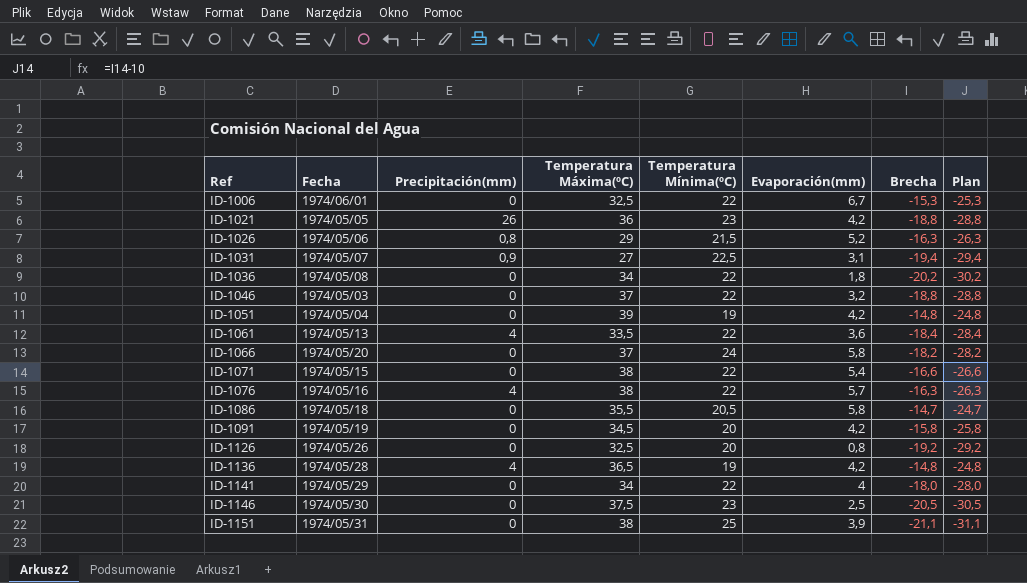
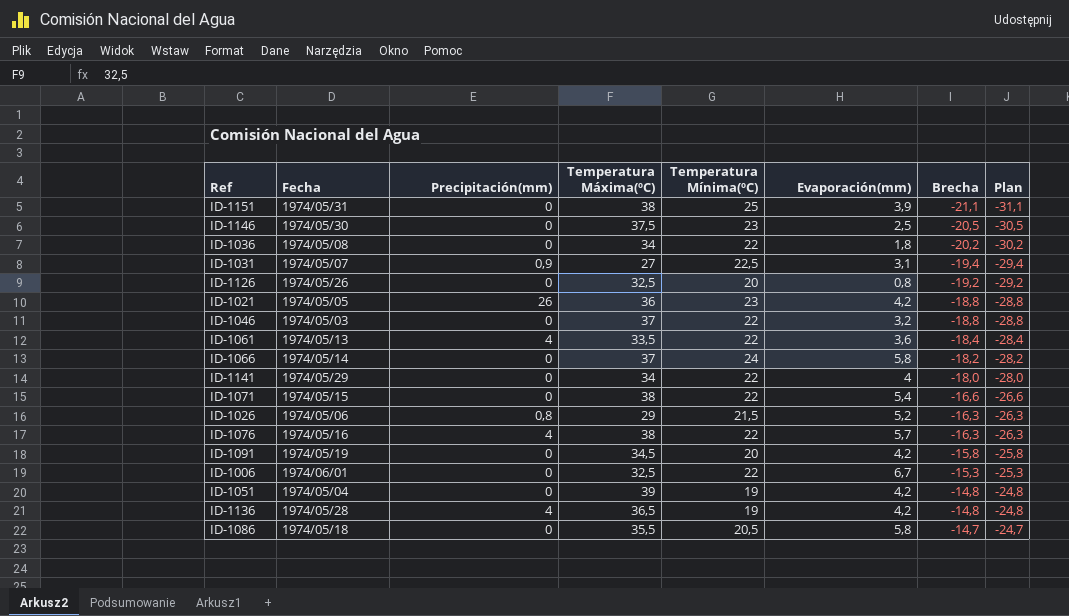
row order: Ref ascending -> Brecha ascending
ID-1066 | Fecha: 1974/05/20 -> 1974/05/14

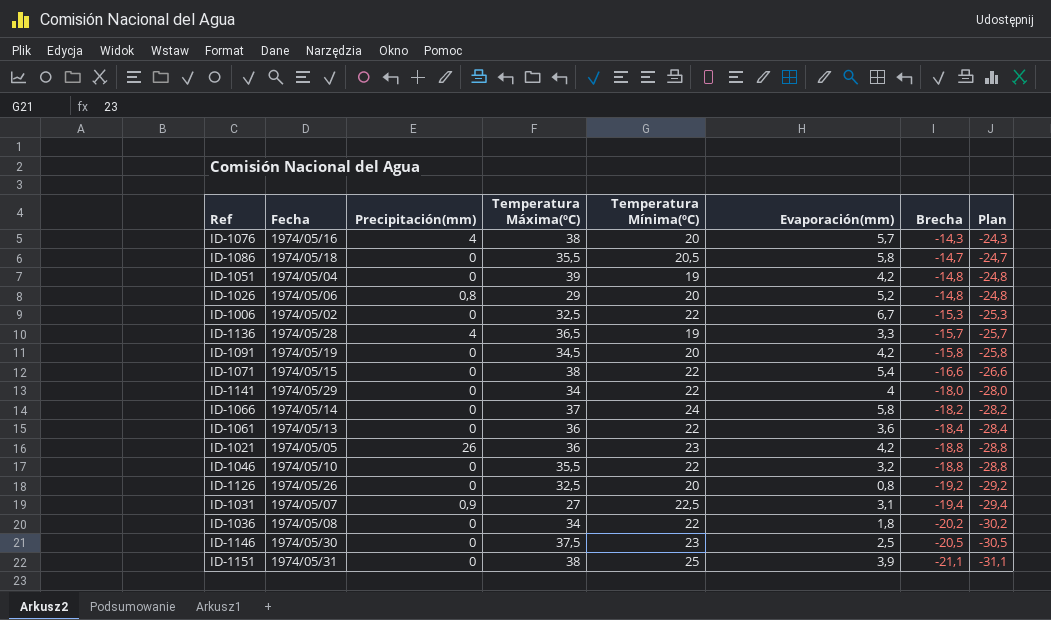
row order: Brecha ascending -> Brecha descending
ID-1076 | Temperatura Mínima(ºC): 22 -> 20
ID-1076 | Brecha: -16,3 -> -14,3
ID-1076 | Plan: -26,3 -> -24,3
ID-1026 | Temperatura Mínima(ºC): 21,5 -> 20
ID-1026 | Brecha: -16,3 -> -14,8
ID-1026 | Plan: -26,3 -> -24,8
ID-1006 | Fecha: 1974/06/01 -> 1974/05/02
ID-1136 | Evaporación(mm): 4,2 -> 3,3
ID-1136 | Brecha: -14,8 -> -15,7
ID-1136 | Plan: -24,8 -> -25,7
ID-1061 | Precipitación(mm): 4 -> 0
ID-1061 | Temperatura Máxima(ºC): 33,5 -> 36
ID-1046 | Fecha: 1974/05/03 -> 1974/05/10
ID-1046 | Temperatura Máxima(ºC): 37 -> 35,5

